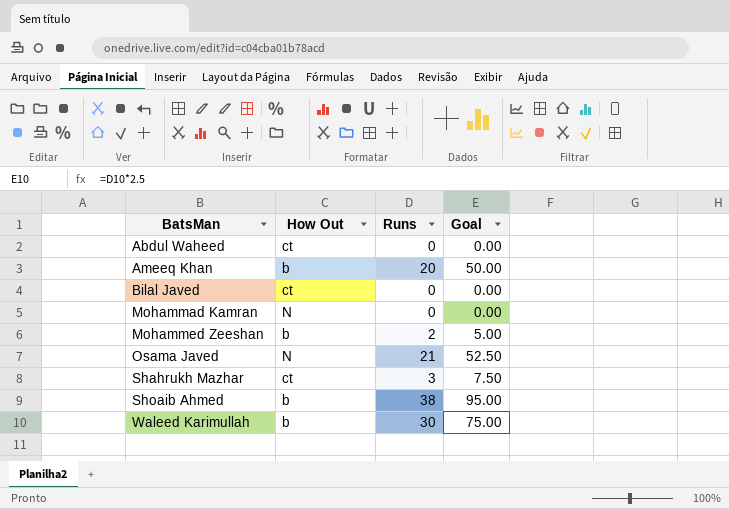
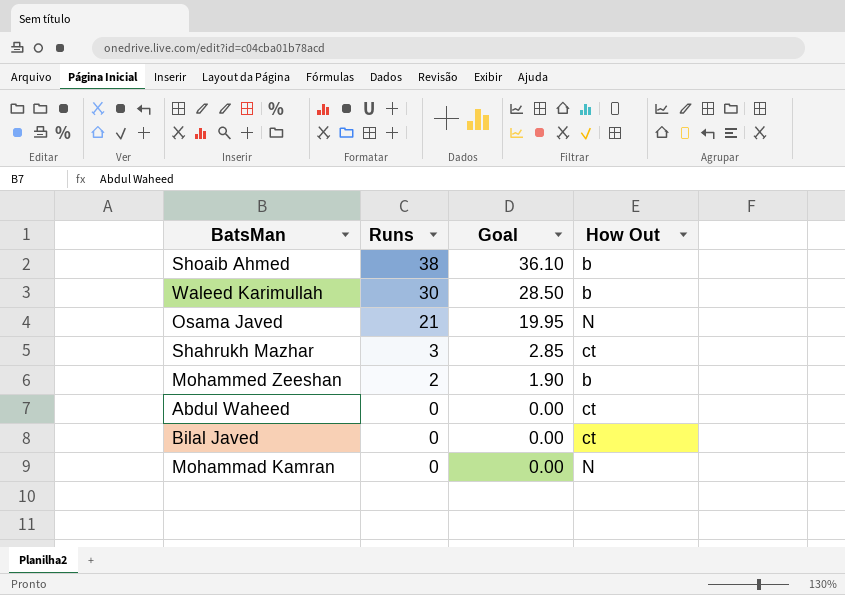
row order: BatsMan ascending -> Runs descending
column Goal | formula: [Runs] * 2.5 -> [Runs] * 0.95
column How Out | position: 2 -> 4
row Ameeq Khan: b | 20 | 50.00 -> none

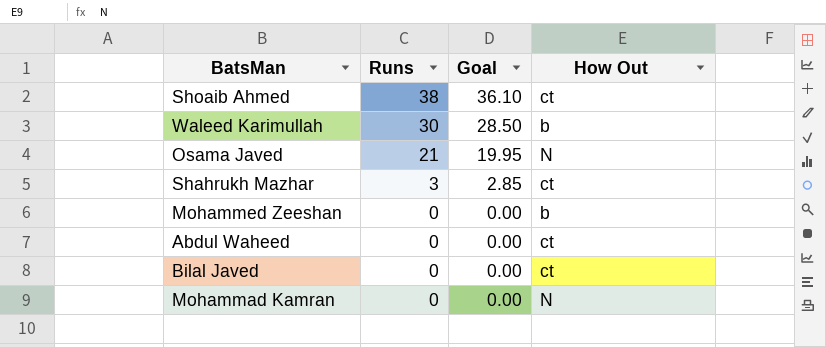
Shoaib Ahmed | How Out: b -> ct
Mohammed Zeeshan | Runs: 2 -> 0
Mohammed Zeeshan | Goal: 1.90 -> 0.00

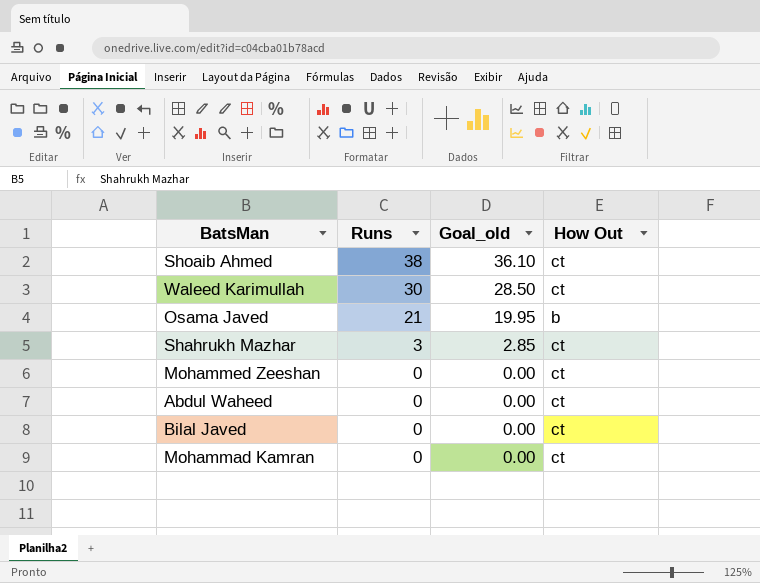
column name: Goal -> Goal_old
Waleed Karimullah | How Out: b -> ct
Osama Javed | How Out: N -> b
Mohammed Zeeshan | How Out: b -> ct
Mohammad Kamran | How Out: N -> ct

